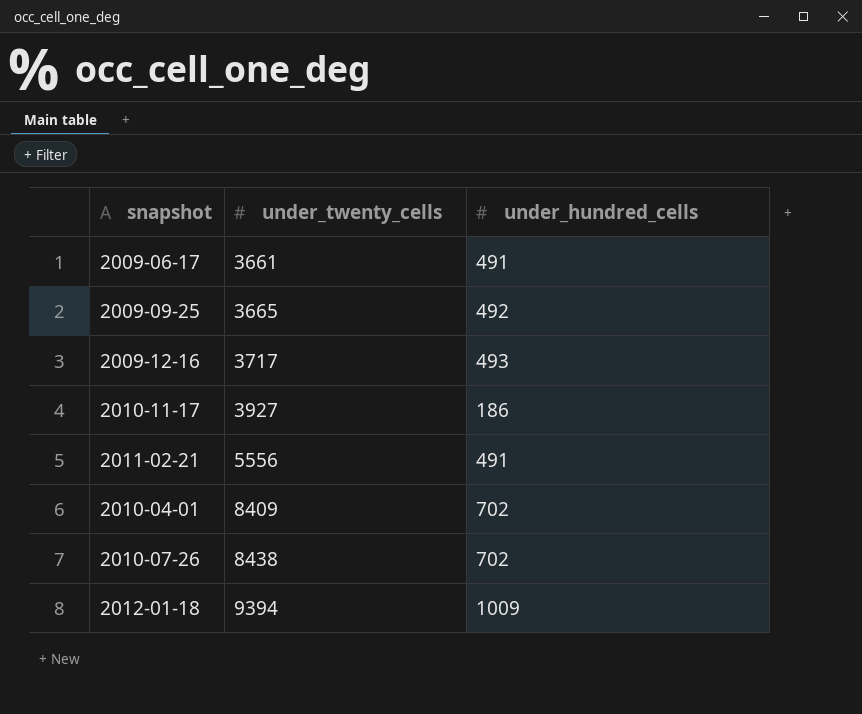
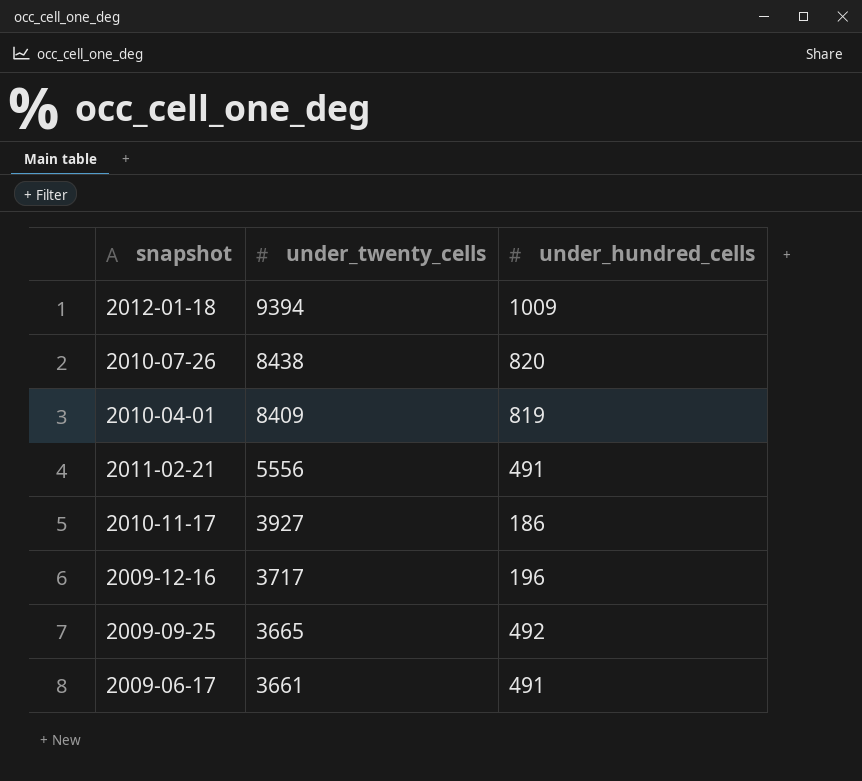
row order: under_twenty_cells ascending -> under_twenty_cells descending
2010-07-26 | under_hundred_cells: 702 -> 820
2010-04-01 | under_hundred_cells: 702 -> 819
2009-12-16 | under_hundred_cells: 493 -> 196

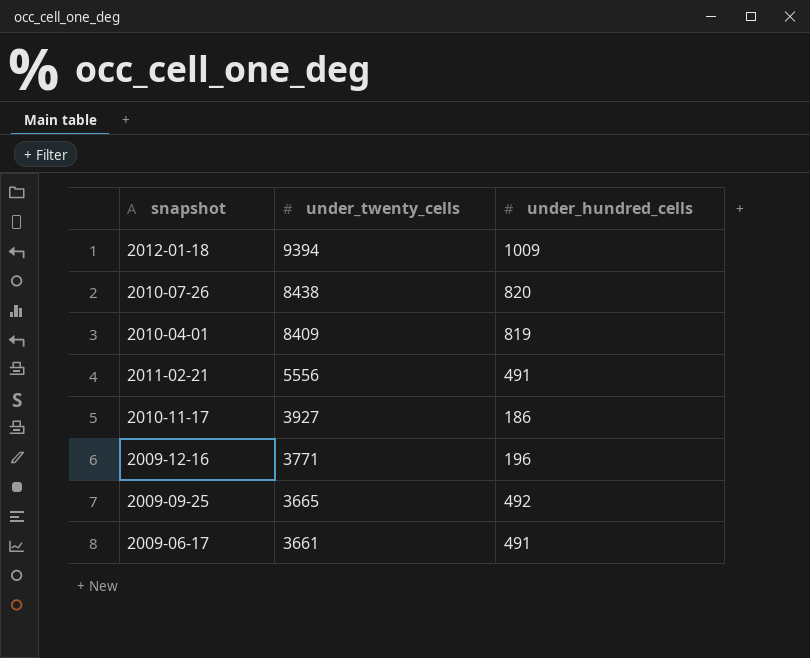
2009-12-16 | under_twenty_cells: 3717 -> 3771

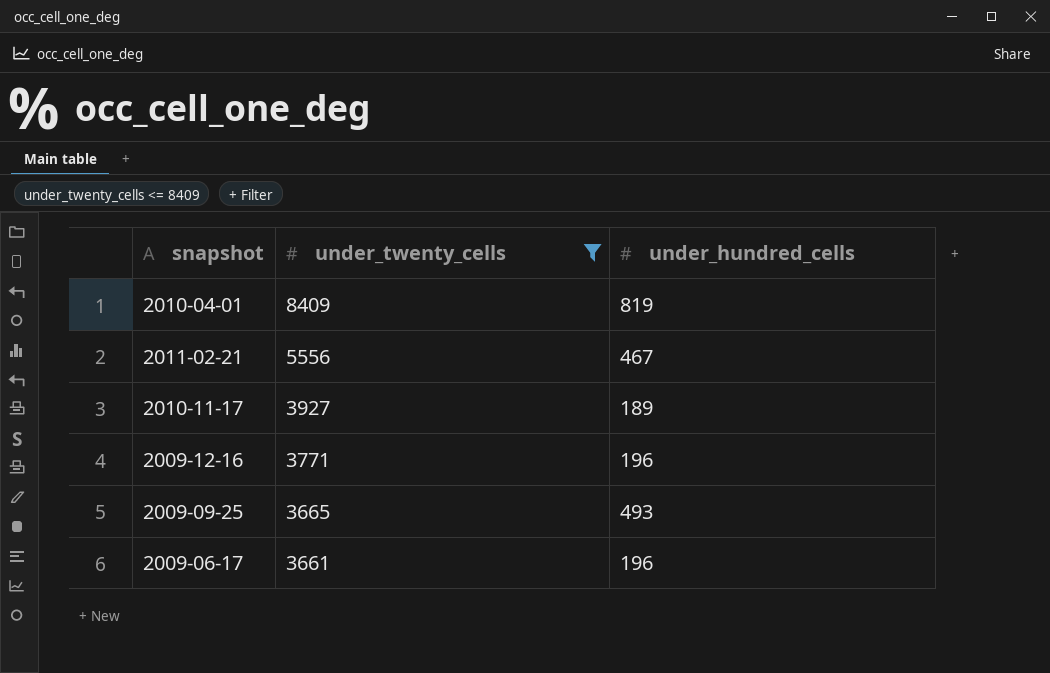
filter: none -> under_twenty_cells <= 8409
2011-02-21 | under_hundred_cells: 491 -> 467
2010-11-17 | under_hundred_cells: 186 -> 189
2009-09-25 | under_hundred_cells: 492 -> 493
2009-06-17 | under_hundred_cells: 491 -> 196

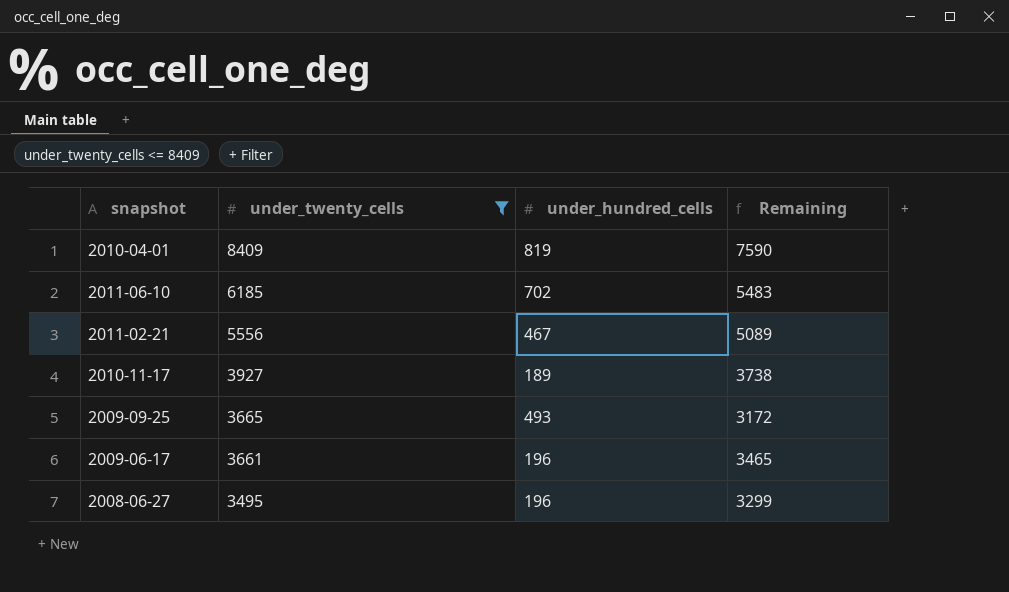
column Remaining | formula: none -> [under_twenty_cells] - [under_hundred_cells]
row 2009-12-16: 3771 | 196 -> none
row 2011-06-10: none -> 6185 | 702 | 5483
row 2008-06-27: none -> 3495 | 196 | 3299

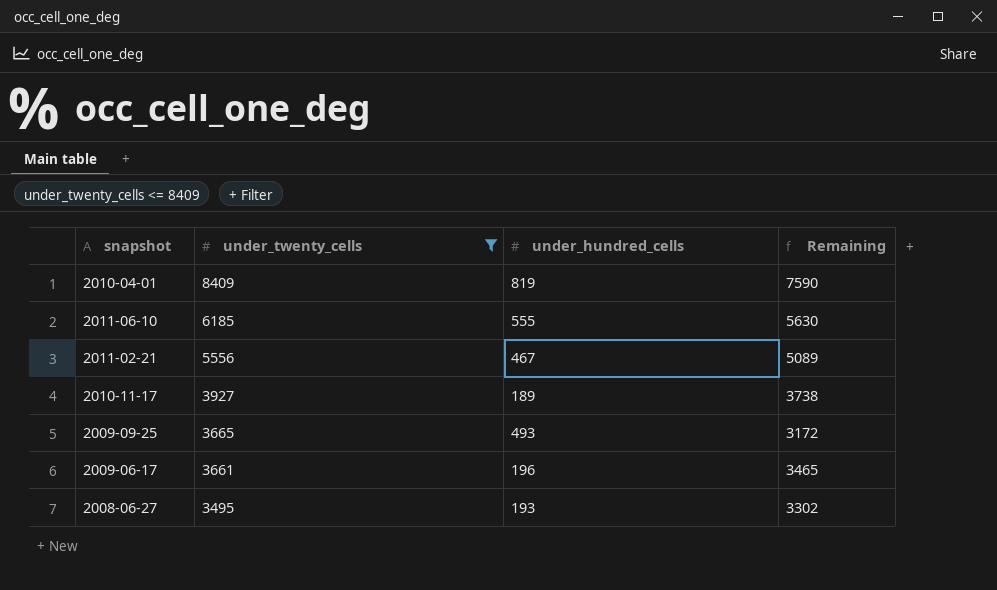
2011-06-10 | under_hundred_cells: 702 -> 555
2011-06-10 | Remaining: 5483 -> 5630
2008-06-27 | under_hundred_cells: 196 -> 193
2008-06-27 | Remaining: 3299 -> 3302

